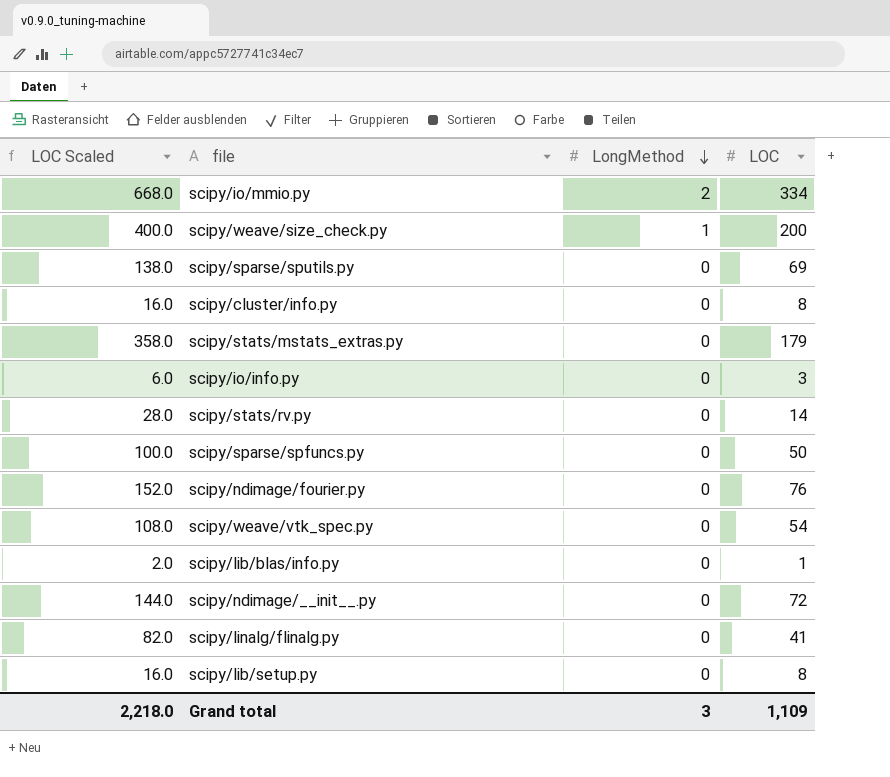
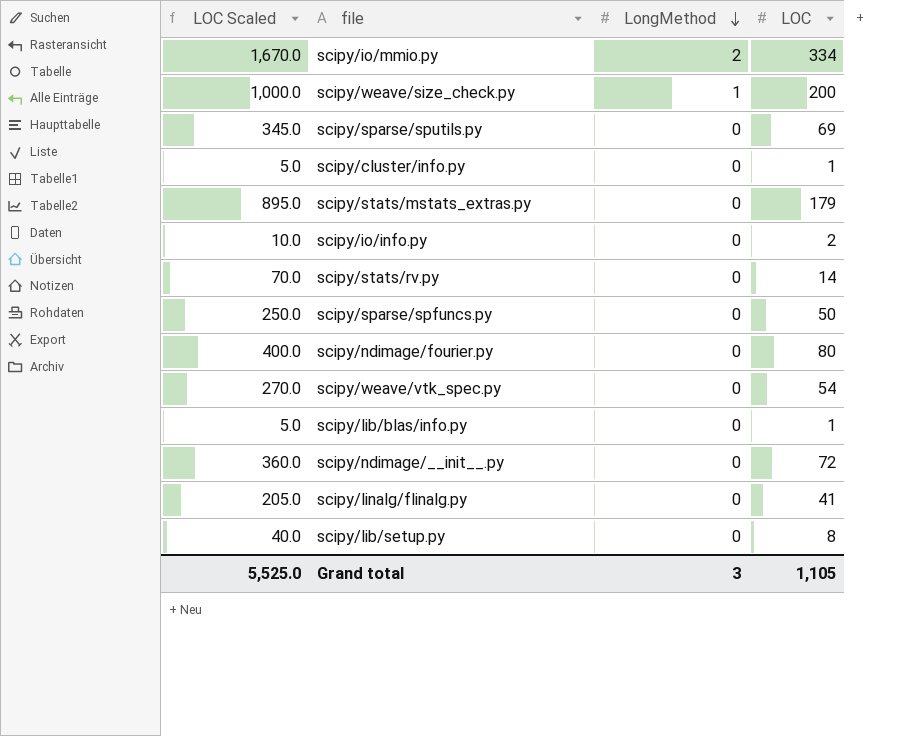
column LOC Scaled | formula: [LOC] * 2 -> [LOC] * 5
scipy/cluster/info.py | LOC: 8 -> 1
scipy/io/info.py | LOC: 3 -> 2
scipy/ndimage/fourier.py | LOC: 76 -> 80
Grand total | LOC Scaled: 2,218.0 -> 5,525.0
Grand total | LOC: 1,109 -> 1,105

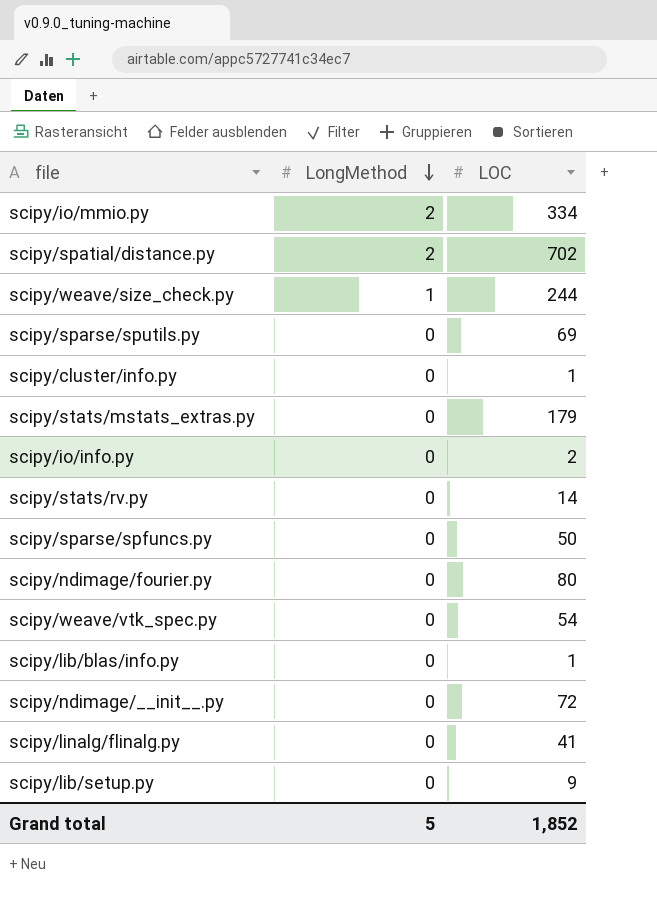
column LOC Scaled | formula: [LOC] * 5 -> none
row scipy/spatial/distance.py: none -> 2 | 702
scipy/weave/size_check.py | LOC: 200 -> 244
scipy/lib/setup.py | LOC: 8 -> 9
Grand total | LongMethod: 3 -> 5
Grand total | LOC: 1,105 -> 1,852

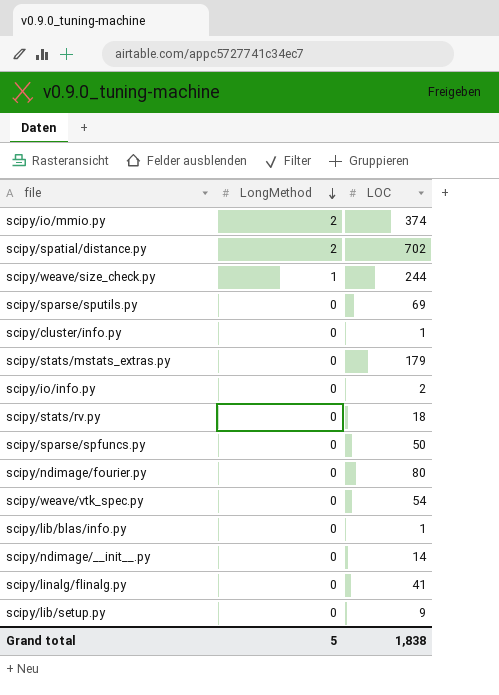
scipy/io/mmio.py | LOC: 334 -> 374
scipy/stats/rv.py | LOC: 14 -> 18
scipy/ndimage/__init__.py | LOC: 72 -> 14
Grand total | LOC: 1,852 -> 1,838

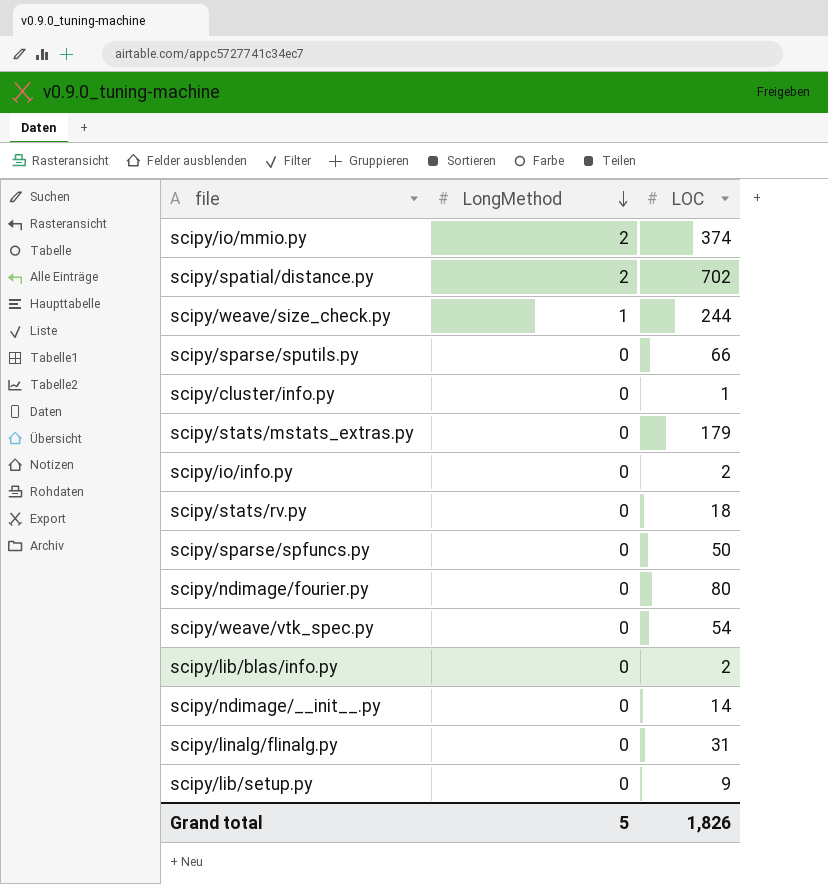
scipy/sparse/sputils.py | LOC: 69 -> 66
scipy/lib/blas/info.py | LOC: 1 -> 2
scipy/linalg/flinalg.py | LOC: 41 -> 31
Grand total | LOC: 1,838 -> 1,826

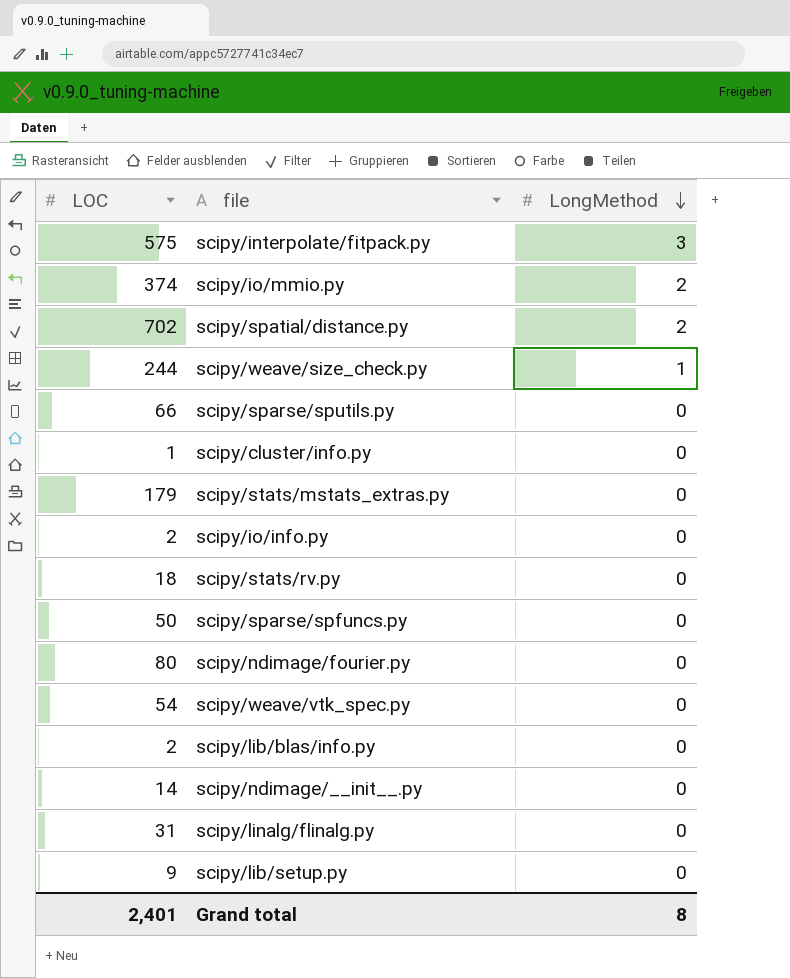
column LOC | position: 3 -> 1
row scipy/interpolate/fitpack.py: none -> 575 | 3
Grand total | LOC: 1,826 -> 2,401
Grand total | LongMethod: 5 -> 8

